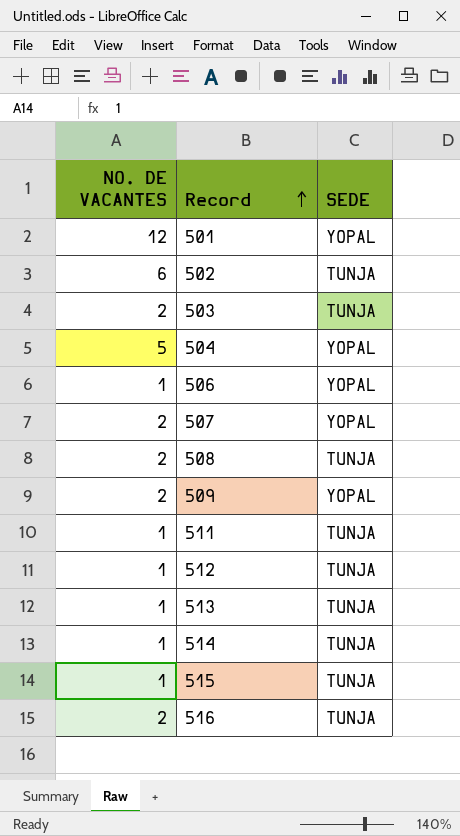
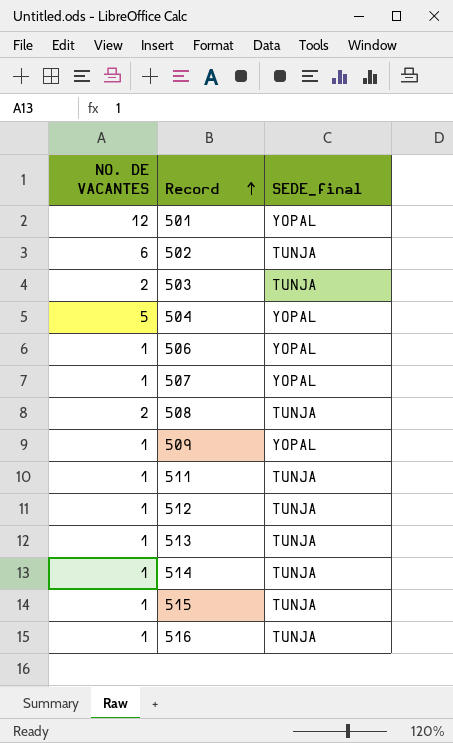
column name: SEDE -> SEDE_final
507 | NO. DE VACANTES: 2 -> 1
509 | NO. DE VACANTES: 2 -> 1
516 | NO. DE VACANTES: 2 -> 1

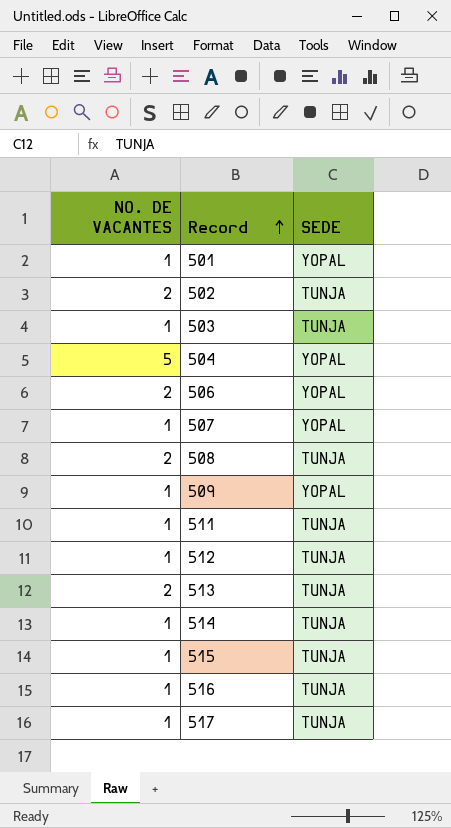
column name: SEDE_final -> SEDE
501 | NO. DE VACANTES: 12 -> 1
502 | NO. DE VACANTES: 6 -> 2
503 | NO. DE VACANTES: 2 -> 1
506 | NO. DE VACANTES: 1 -> 2
513 | NO. DE VACANTES: 1 -> 2
row 517: none -> 1 | TUNJA

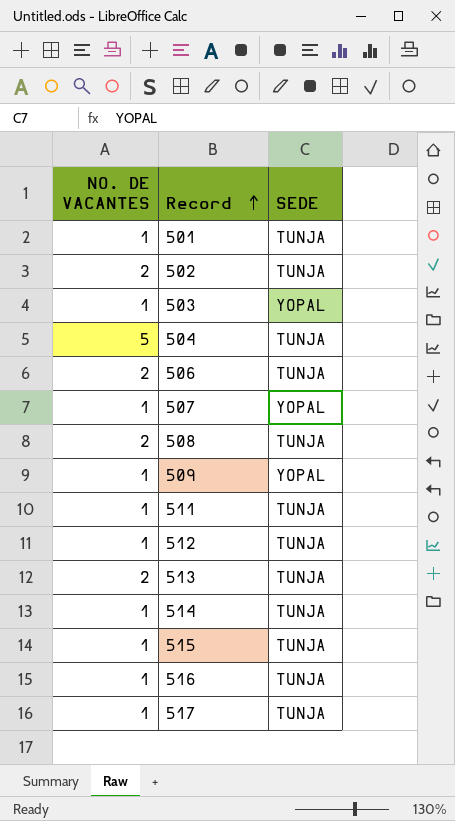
501 | SEDE: YOPAL -> TUNJA
503 | SEDE: TUNJA -> YOPAL
504 | SEDE: YOPAL -> TUNJA
506 | SEDE: YOPAL -> TUNJA

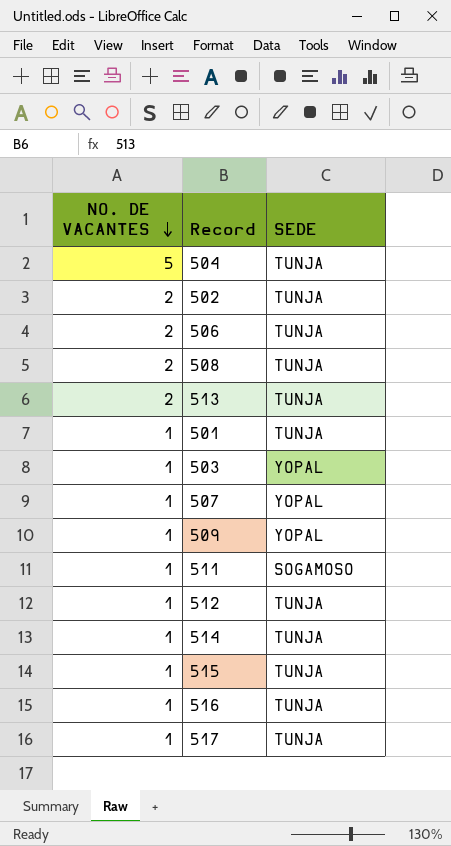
row order: Record ascending -> NO. DE VACANTES descending
511 | SEDE: TUNJA -> SOGAMOSO

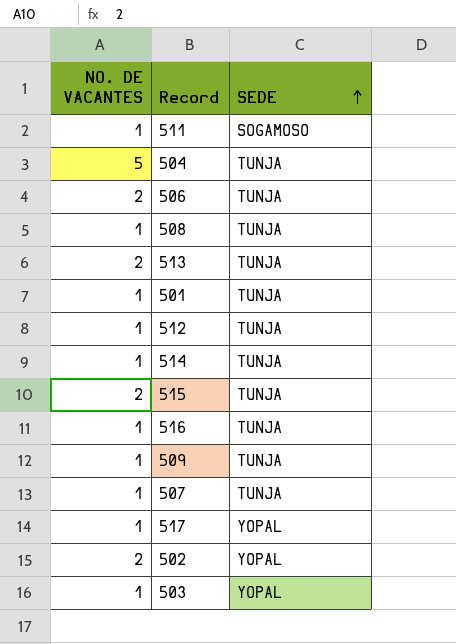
row order: NO. DE VACANTES descending -> SEDE ascending
508 | NO. DE VACANTES: 2 -> 1
515 | NO. DE VACANTES: 1 -> 2
509 | SEDE: YOPAL -> TUNJA
507 | SEDE: YOPAL -> TUNJA
517 | SEDE: TUNJA -> YOPAL
502 | SEDE: TUNJA -> YOPAL

